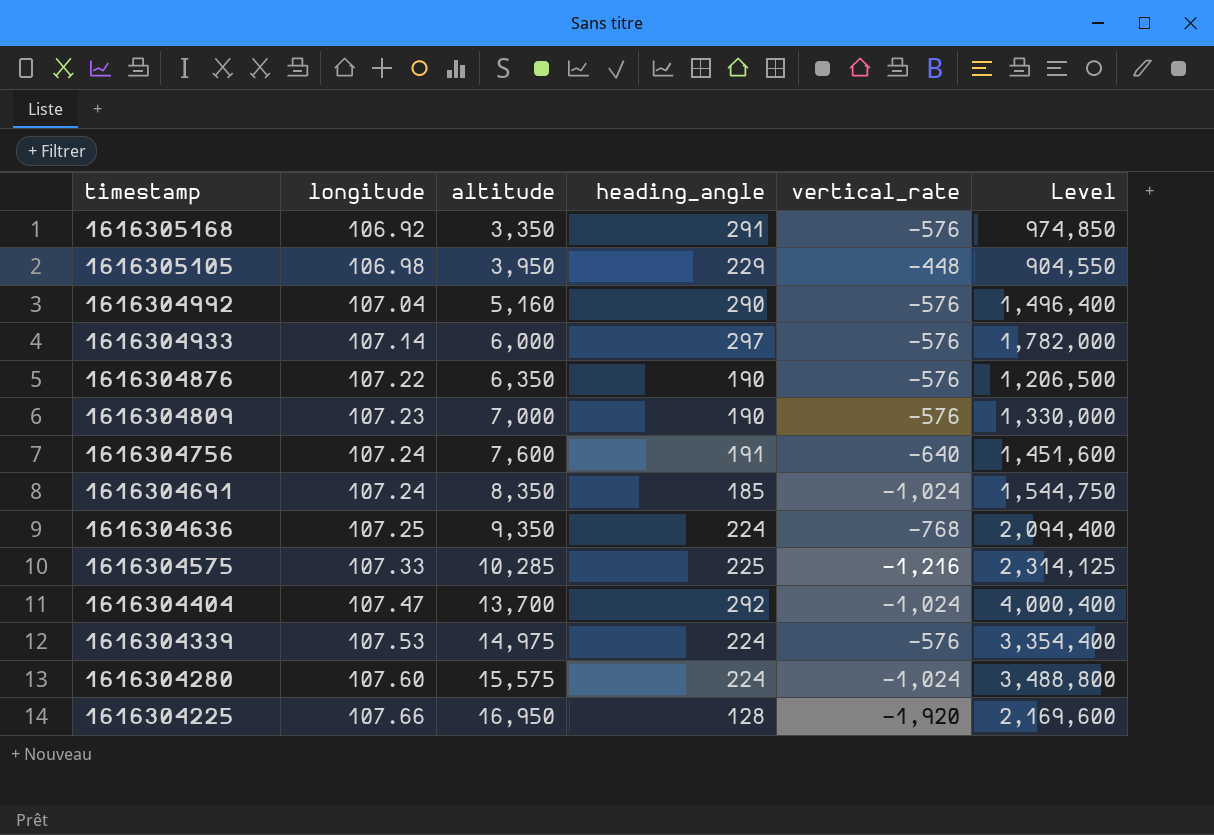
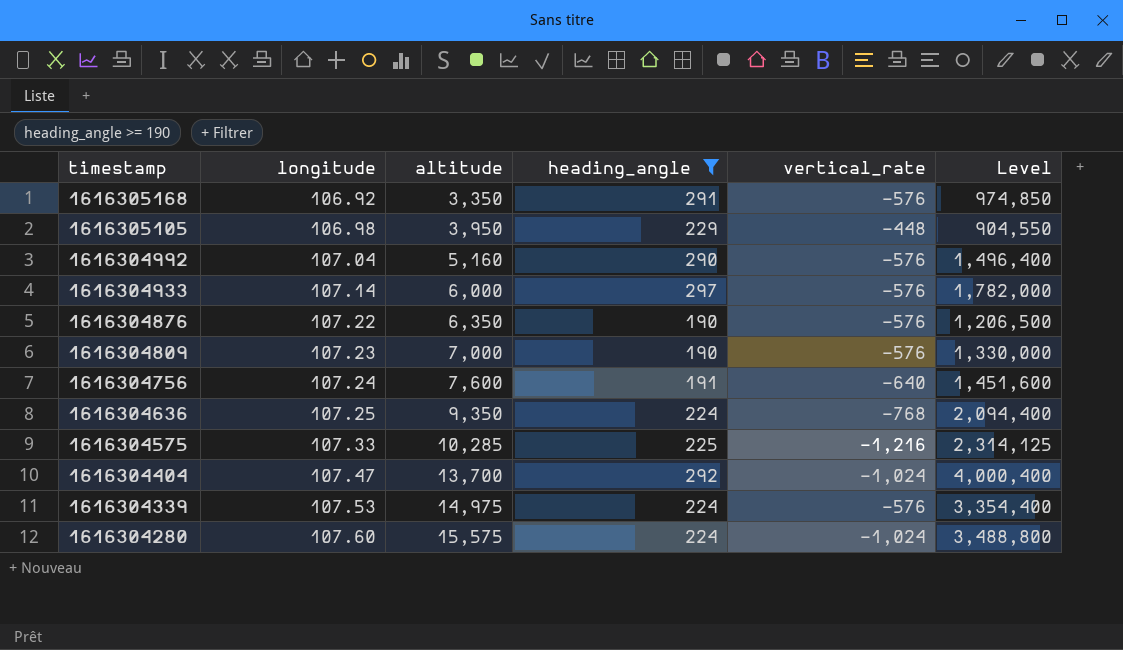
filter: none -> heading_angle >= 190

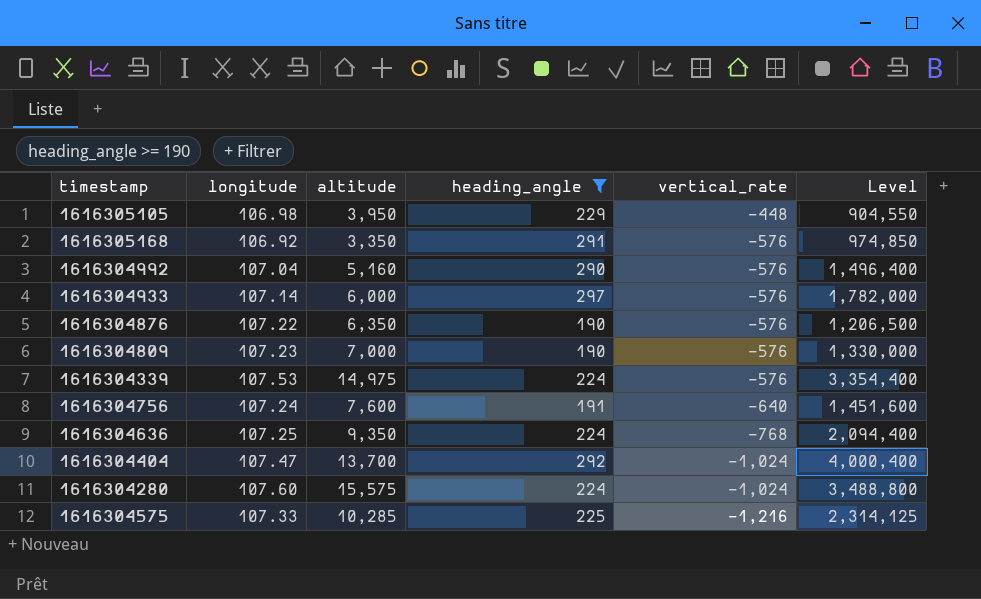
row order: timestamp descending -> vertical_rate descending

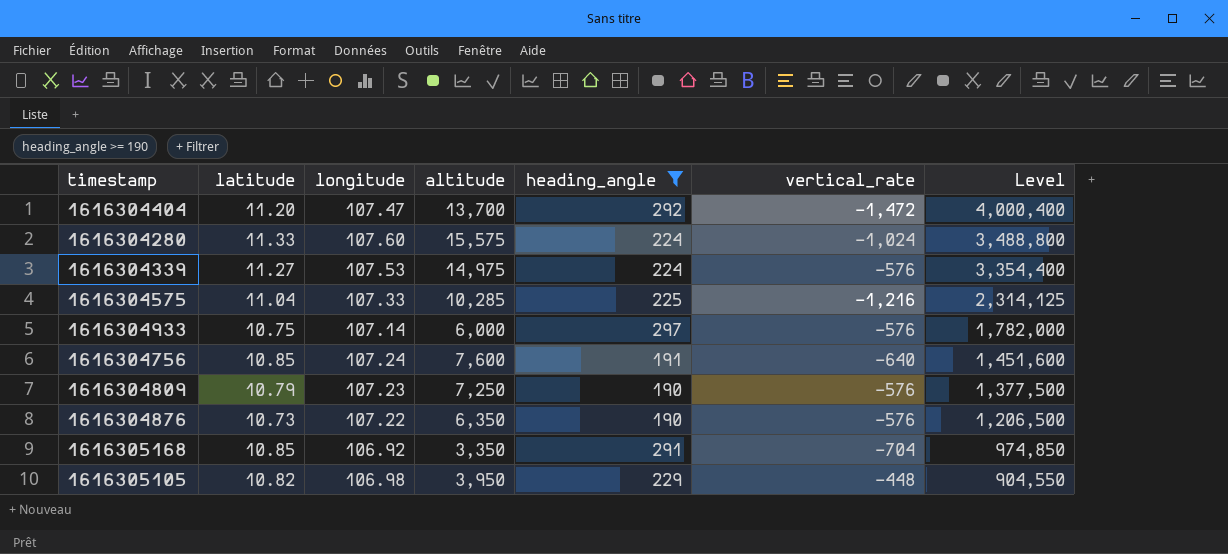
row order: vertical_rate descending -> Level descending
column latitude | position: none -> 2
row 1616304992: 107.04 | 5,160 | 290 | -576 | 1,496,400 -> none
row 1616304636: 107.25 | 9,350 | 224 | -768 | 2,094,400 -> none
1616304404 | vertical_rate: -1,024 -> -1,472
1616304809 | altitude: 7,000 -> 7,250
1616304809 | Level: 1,330,000 -> 1,377,500
1616305168 | vertical_rate: -576 -> -704

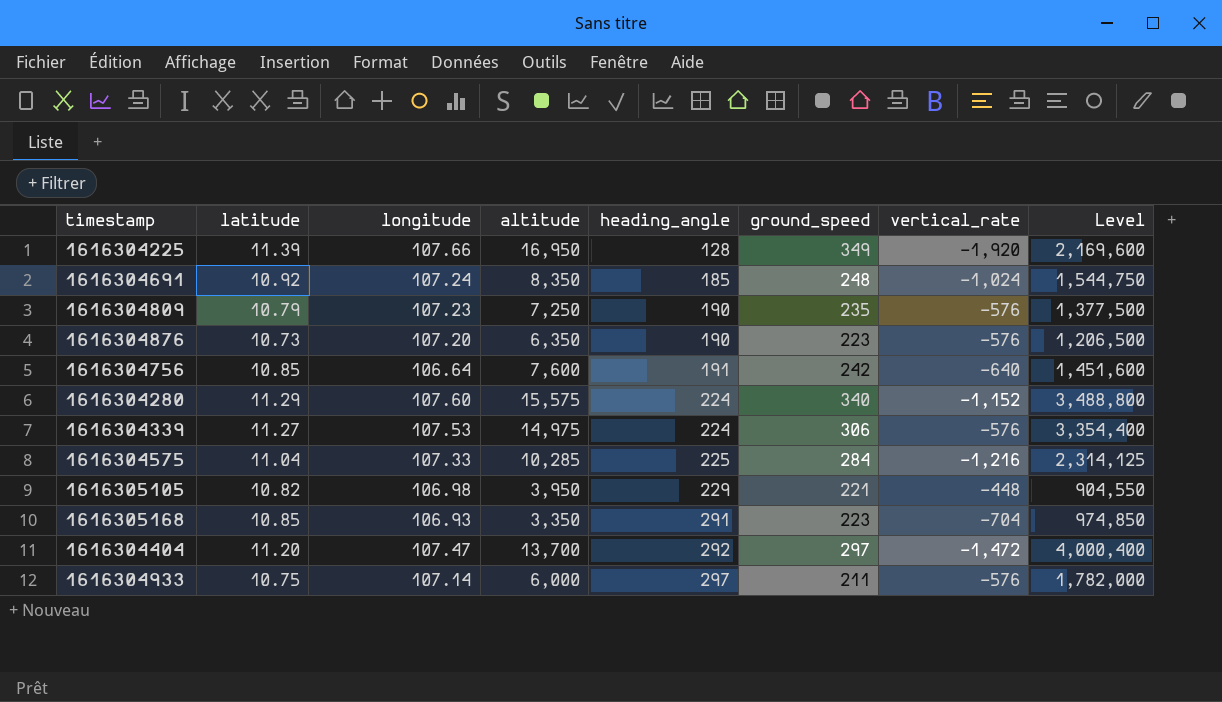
filter: heading_angle >= 190 -> none
row order: Level descending -> heading_angle ascending
column ground_speed | position: none -> 6
1616304876 | longitude: 107.22 -> 107.20
1616304756 | longitude: 107.24 -> 106.64
1616304280 | latitude: 11.33 -> 11.29
1616304280 | vertical_rate: -1,024 -> -1,152
1616305168 | longitude: 106.92 -> 106.93

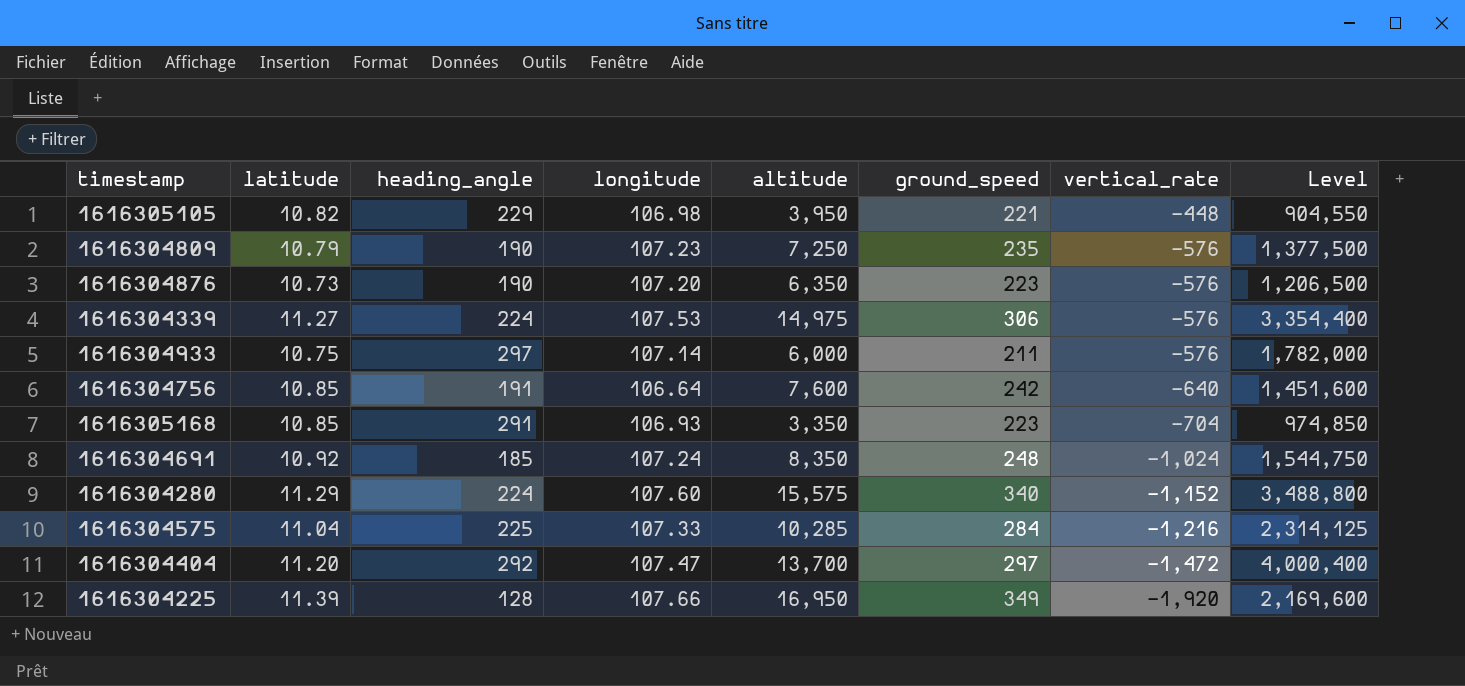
row order: heading_angle ascending -> vertical_rate descending
column heading_angle | position: 5 -> 3

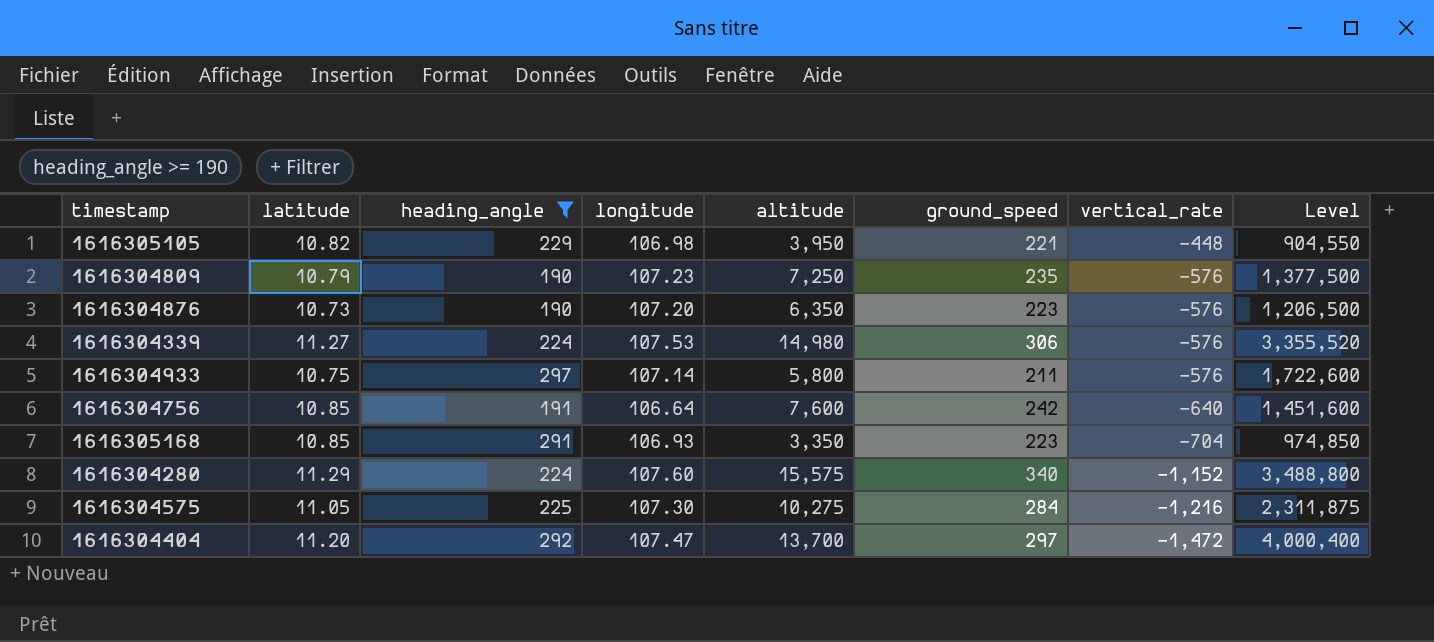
filter: none -> heading_angle >= 190
1616304339 | altitude: 14,975 -> 14,980
1616304339 | Level: 3,354,400 -> 3,355,520
1616304933 | altitude: 6,000 -> 5,800
1616304933 | Level: 1,782,000 -> 1,722,600
1616304575 | latitude: 11.04 -> 11.05
1616304575 | longitude: 107.33 -> 107.30
1616304575 | altitude: 10,285 -> 10,275
1616304575 | Level: 2,314,125 -> 2,311,875

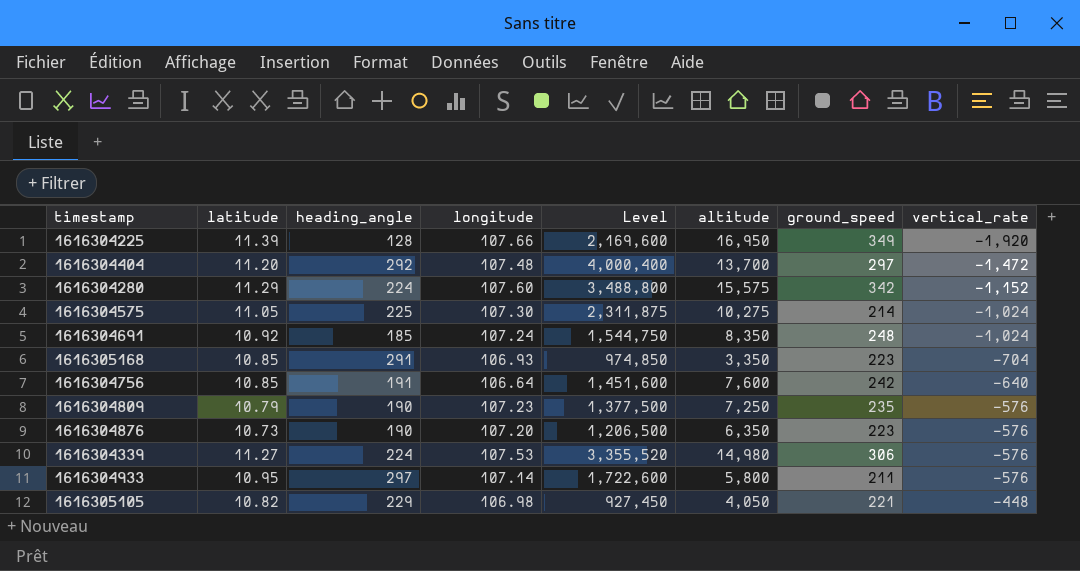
filter: heading_angle >= 190 -> none
row order: vertical_rate descending -> vertical_rate ascending
column Level | position: 8 -> 5
1616304404 | longitude: 107.47 -> 107.48
1616304280 | ground_speed: 340 -> 342
1616304575 | ground_speed: 284 -> 214
1616304575 | vertical_rate: -1,216 -> -1,024
1616304933 | latitude: 10.75 -> 10.95
1616305105 | Level: 904,550 -> 927,450
1616305105 | altitude: 3,950 -> 4,050

